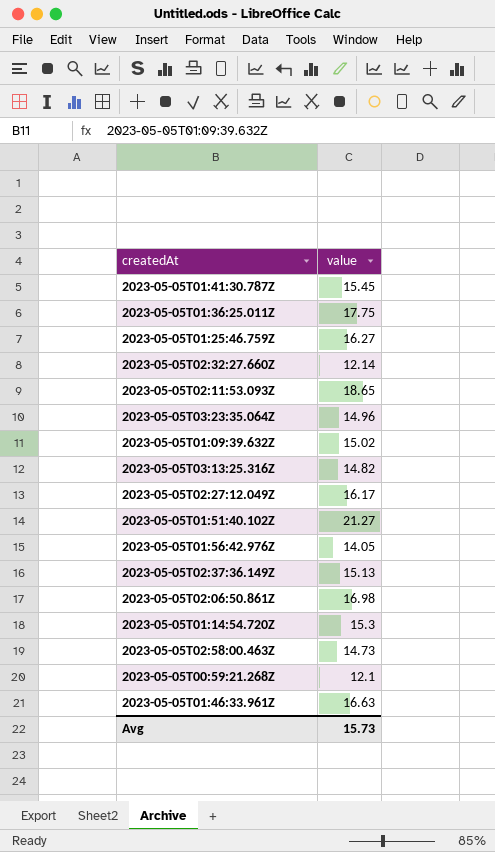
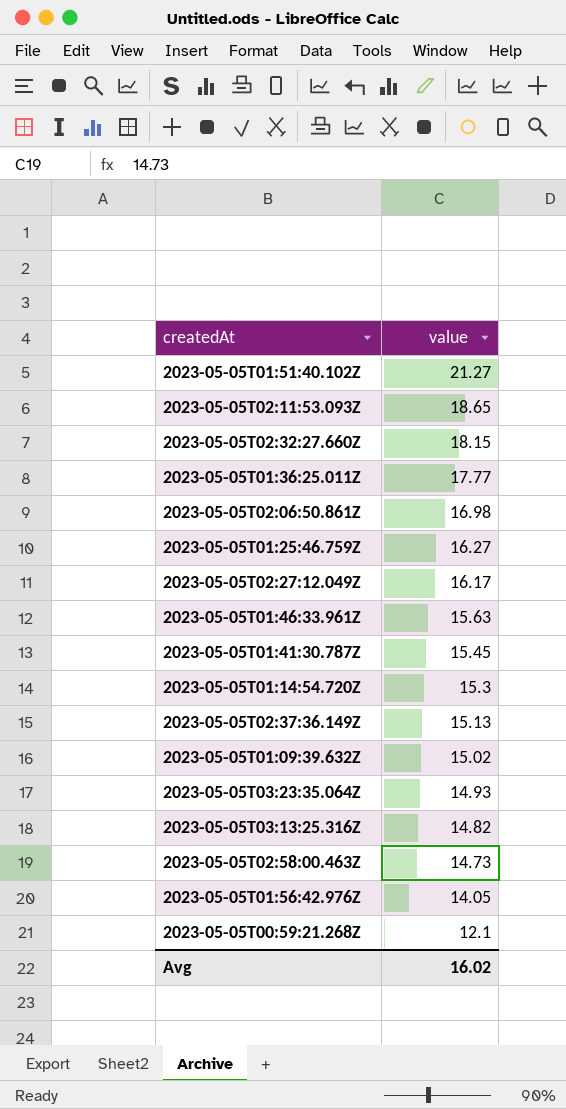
row order: none -> value descending
2023-05-05T02:32:27.660Z | value: 12.14 -> 18.15
2023-05-05T01:36:25.011Z | value: 17.75 -> 17.77
2023-05-05T01:46:33.961Z | value: 16.63 -> 15.63
2023-05-05T03:23:35.064Z | value: 14.96 -> 14.93
Avg | value: 15.73 -> 16.02

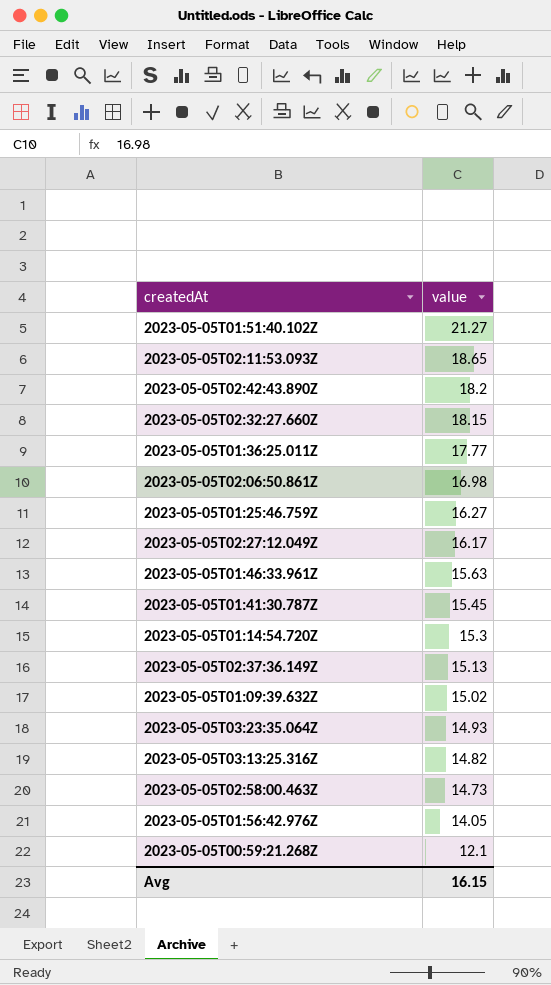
row 2023-05-05T02:42:43.890Z: none -> 18.2
Avg | value: 16.02 -> 16.15

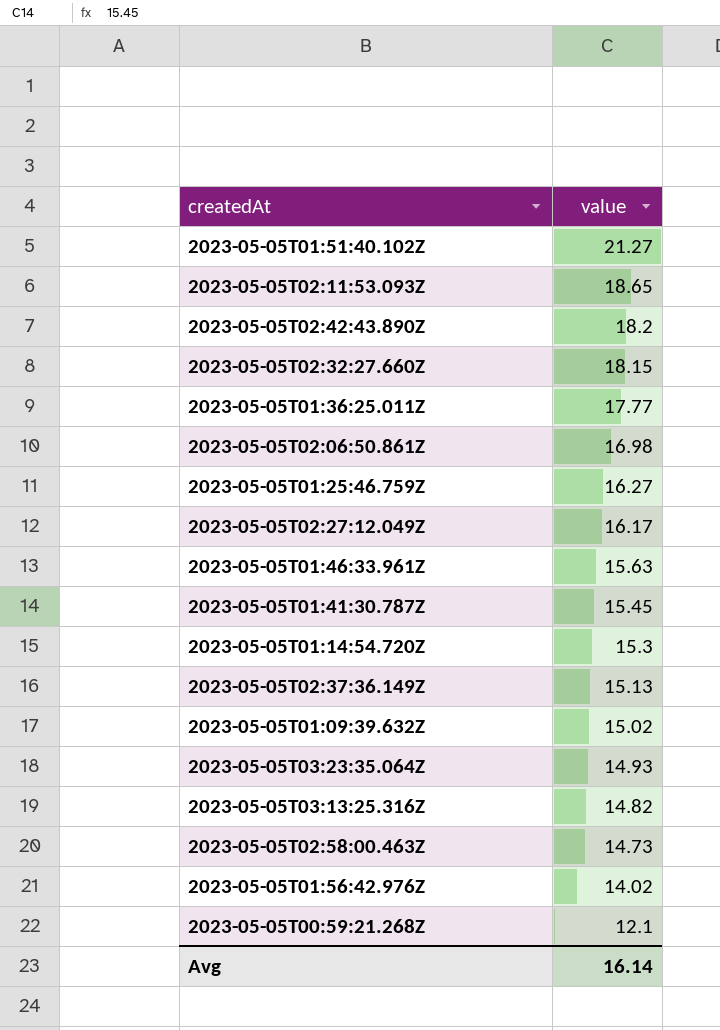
2023-05-05T01:56:42.976Z | value: 14.05 -> 14.02
Avg | value: 16.15 -> 16.14

